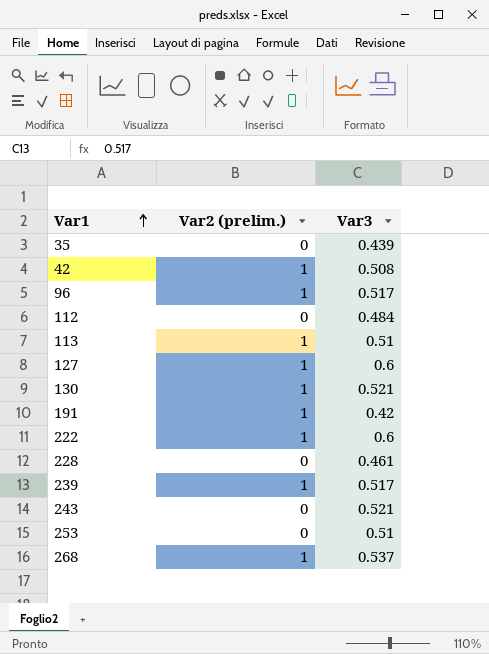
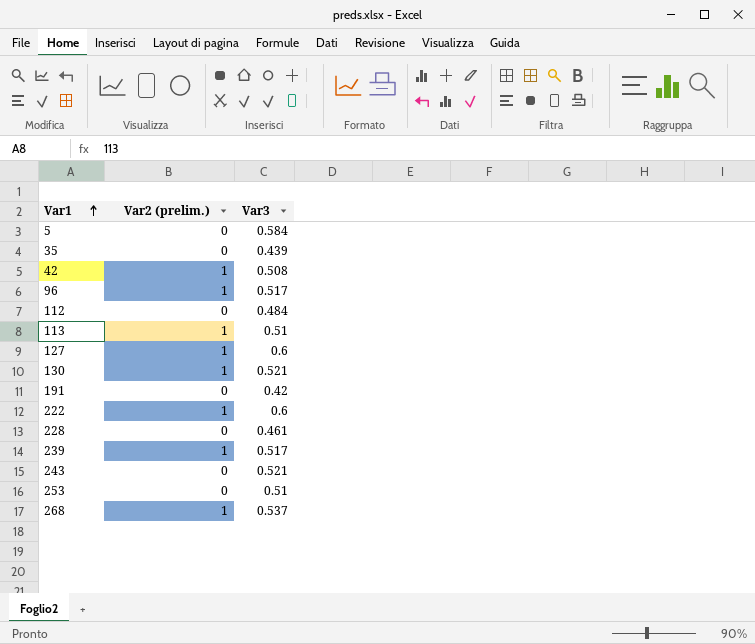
row 5: none -> 0 | 0.584
191 | Var2 (prelim.): 1 -> 0

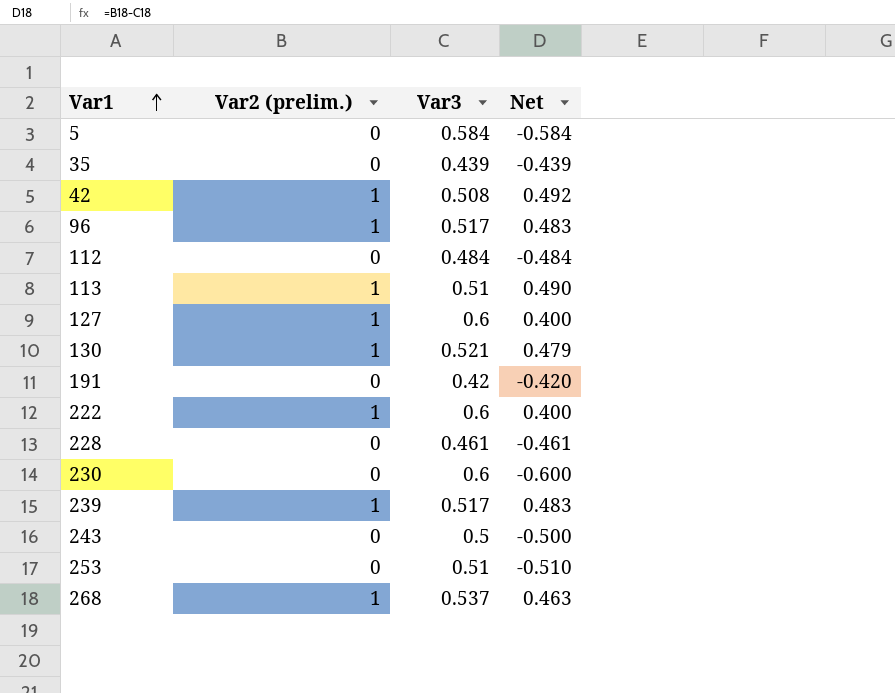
column Net | formula: none -> [Var2 (prelim.)] - [Var3]
row 230: none -> 0 | 0.6 | -0.600
243 | Var3: 0.521 -> 0.5

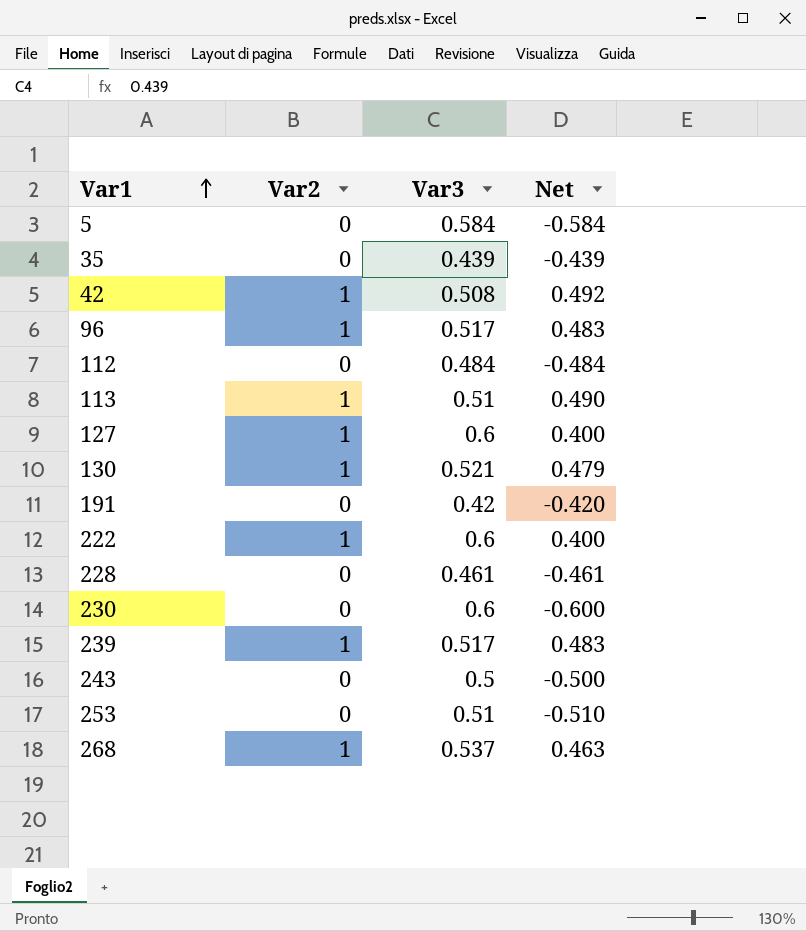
column name: Var2 (prelim.) -> Var2

